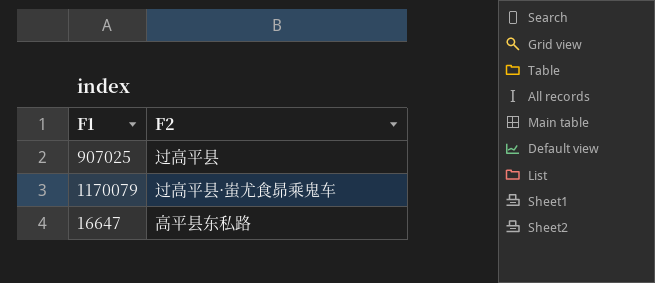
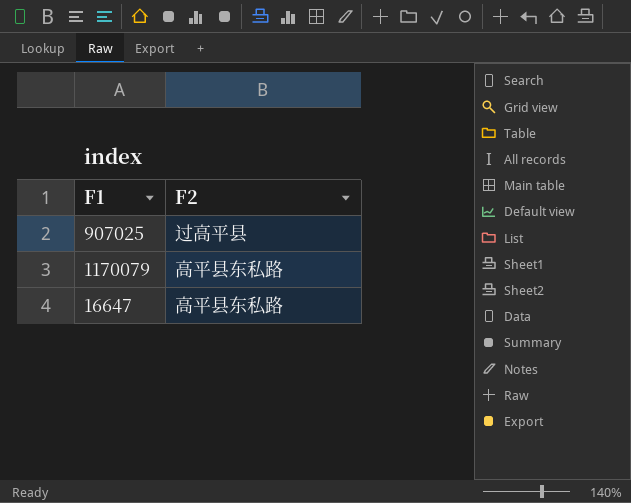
1170079 | F2: 过高平县·蚩尤食昴乘鬼车 -> 高平县东私路

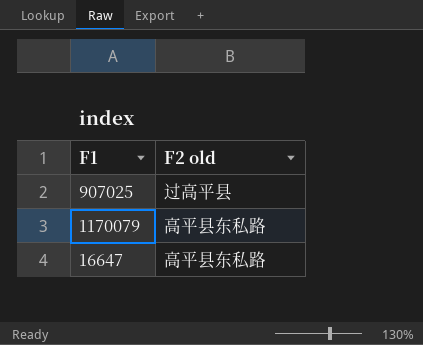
column name: F2 -> F2 old

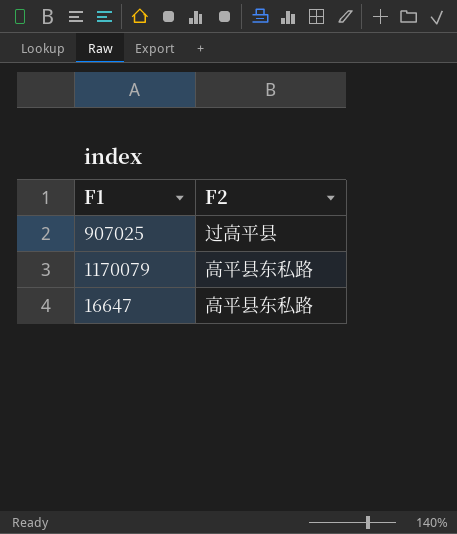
column name: F2 old -> F2

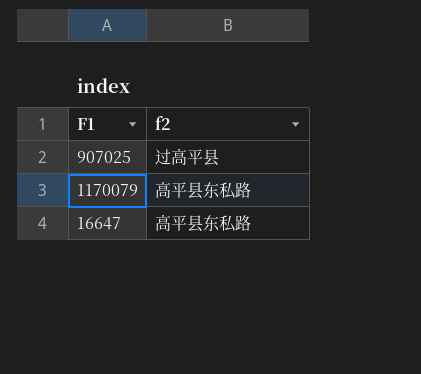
column name: F2 -> f2

